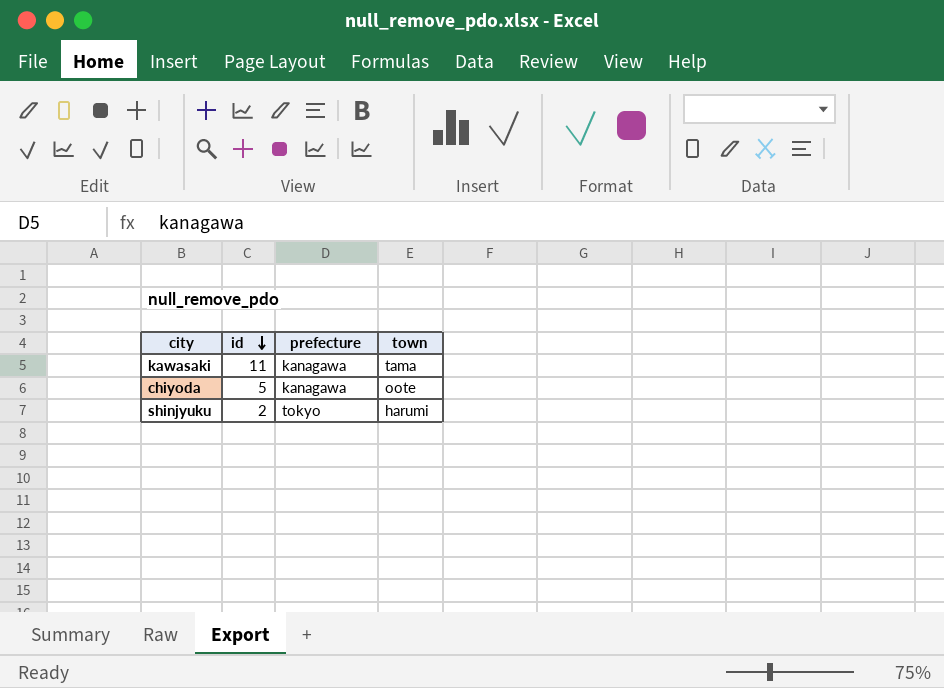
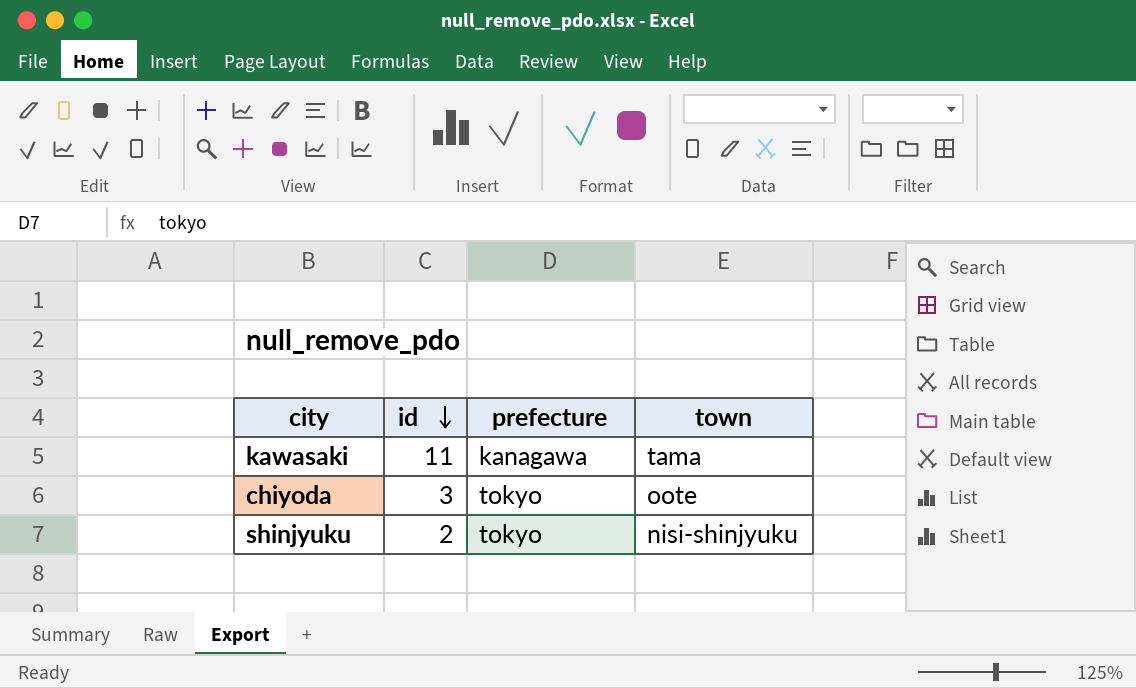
chiyoda | id: 5 -> 3
chiyoda | prefecture: kanagawa -> tokyo
shinjyuku | town: harumi -> nisi-shinjyuku

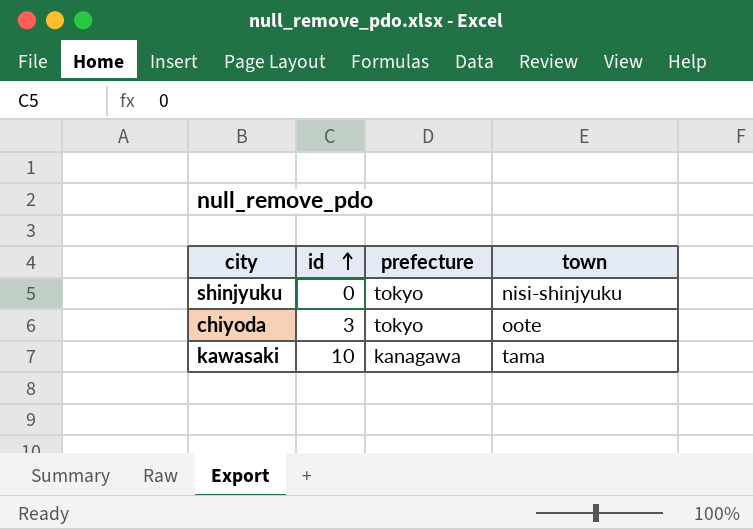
row order: id descending -> id ascending
shinjyuku | id: 2 -> 0
kawasaki | id: 11 -> 10

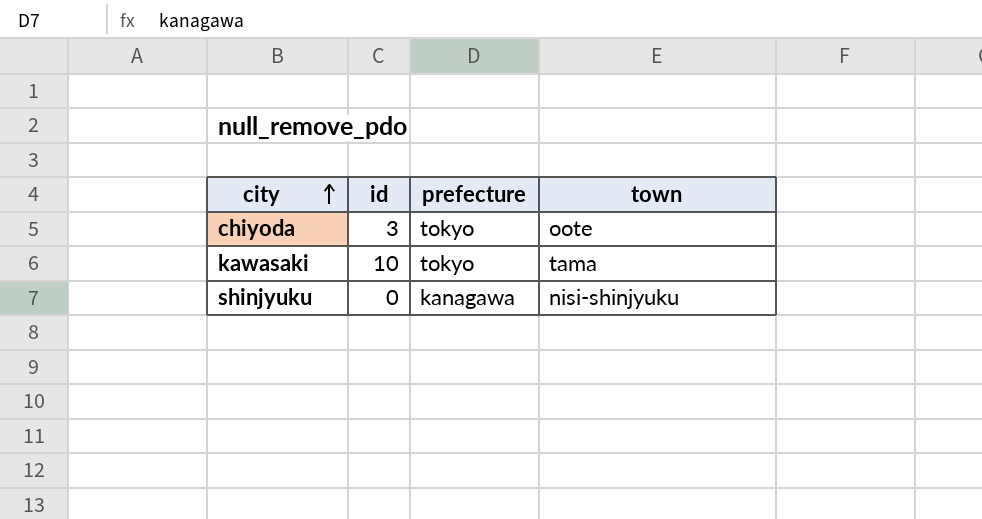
row order: id ascending -> city ascending
kawasaki | prefecture: kanagawa -> tokyo
shinjyuku | prefecture: tokyo -> kanagawa

